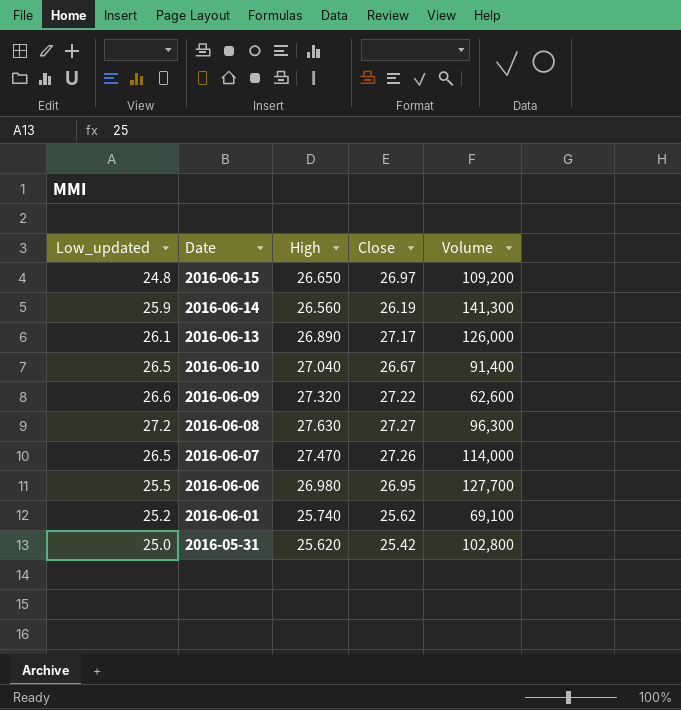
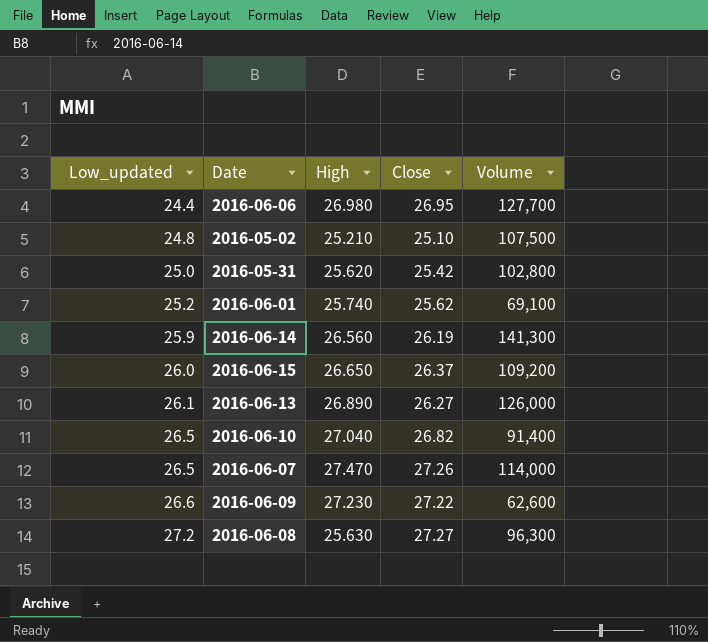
row order: Date descending -> Low_updated ascending
2016-06-06 | Low_updated: 25.5 -> 24.4
row 2016-05-02: none -> 24.8 | 25.210 | 25.10 | 107,500
2016-06-15 | Low_updated: 24.8 -> 26.0
2016-06-15 | Close: 26.97 -> 26.37
2016-06-13 | Close: 27.17 -> 26.27
2016-06-10 | Close: 26.67 -> 26.82
2016-06-09 | High: 27.320 -> 27.230
2016-06-08 | High: 27.630 -> 25.630

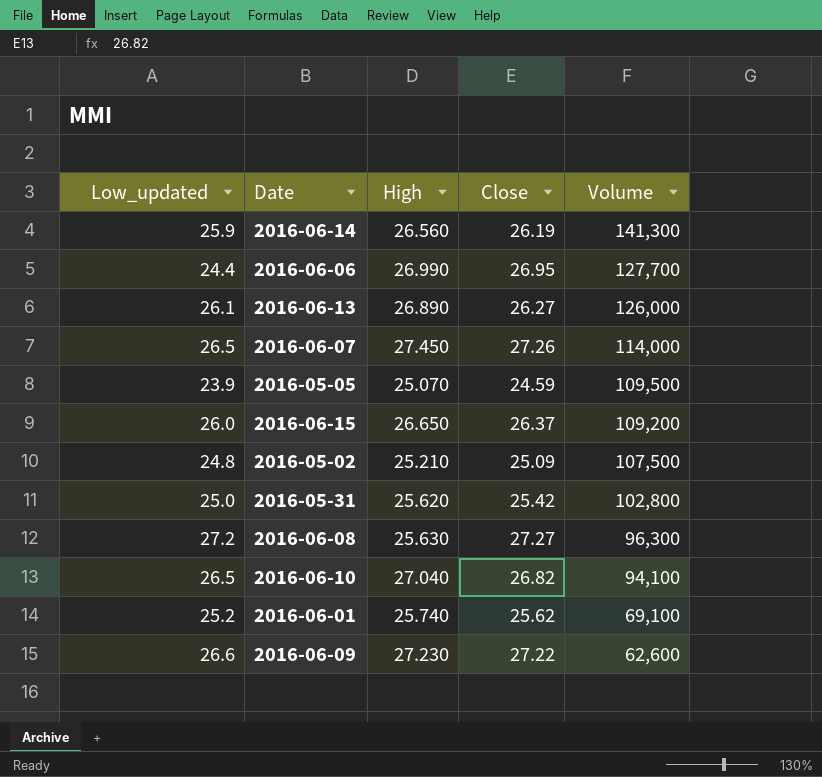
row order: Low_updated ascending -> Volume descending
2016-06-06 | High: 26.980 -> 26.990
2016-06-07 | High: 27.470 -> 27.450
row 2016-05-05: none -> 23.9 | 25.070 | 24.59 | 109,500
2016-05-02 | Close: 25.10 -> 25.09
2016-06-10 | Volume: 91,400 -> 94,100

